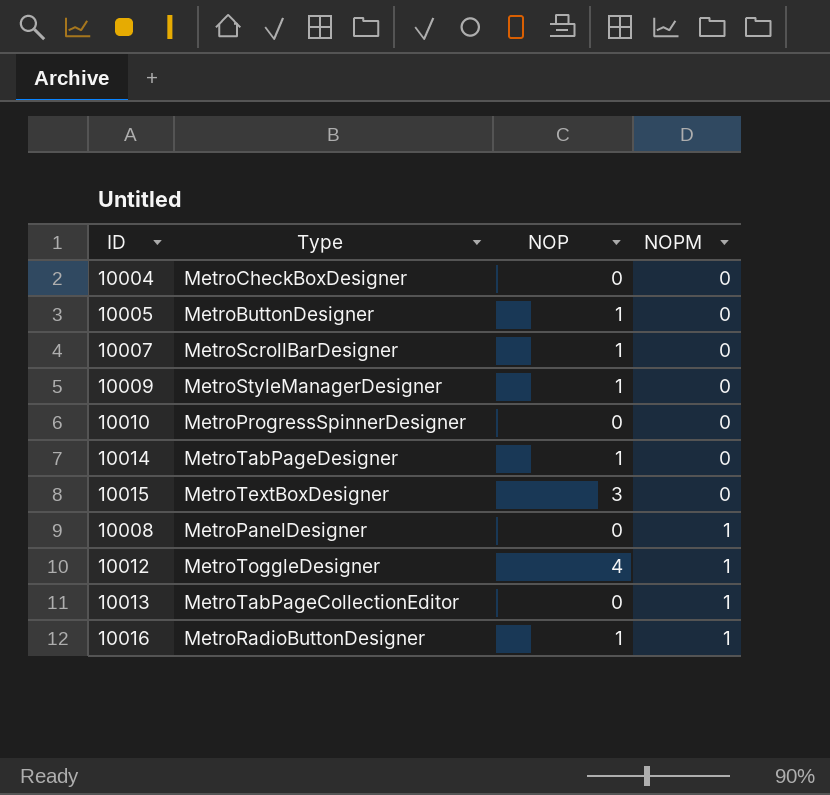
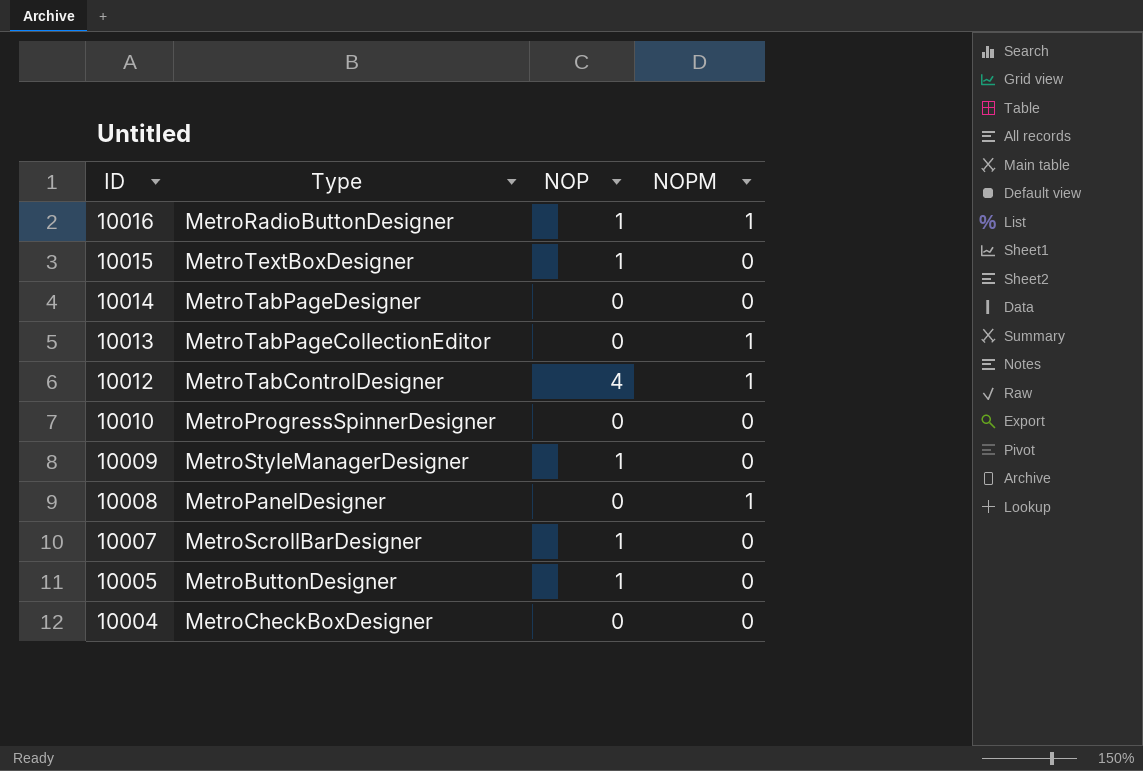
row order: NOPM ascending -> ID descending
10015 | NOP: 3 -> 1
10014 | NOP: 1 -> 0
10012 | Type: MetroToggleDesigner -> MetroTabControlDesigner

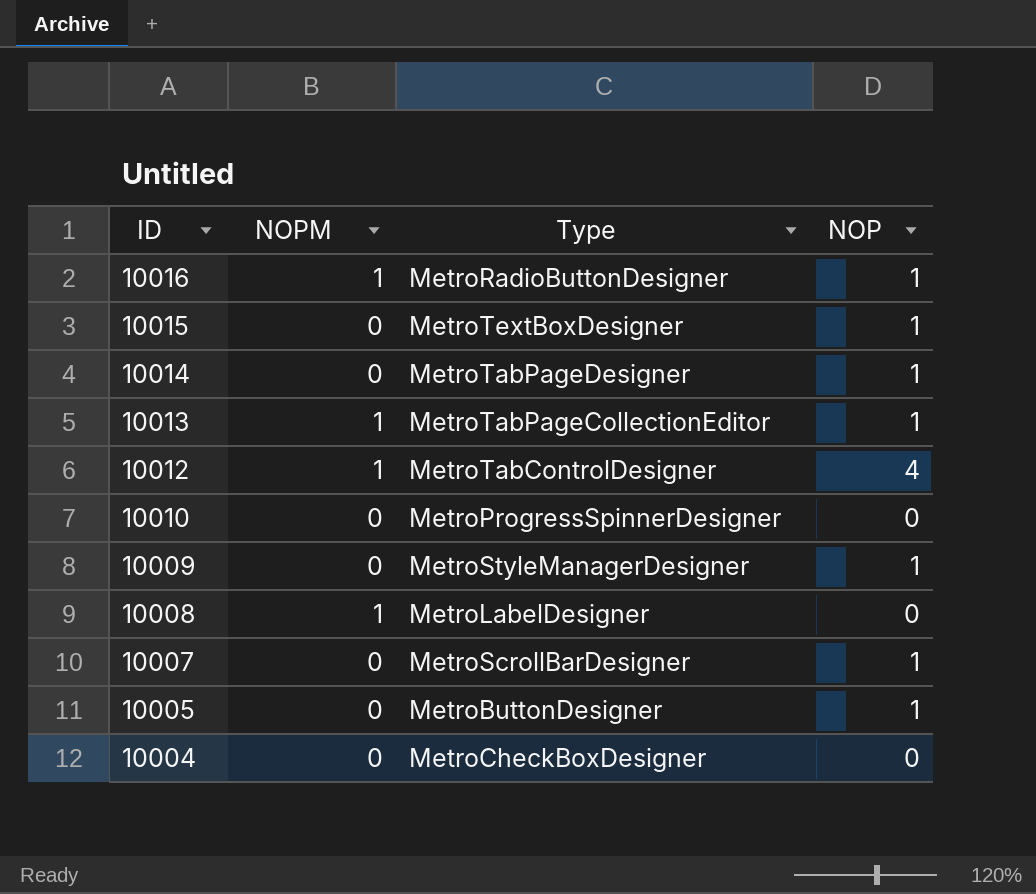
column NOPM | position: 4 -> 2
10014 | NOP: 0 -> 1
10013 | NOP: 0 -> 1
10008 | Type: MetroPanelDesigner -> MetroLabelDesigner

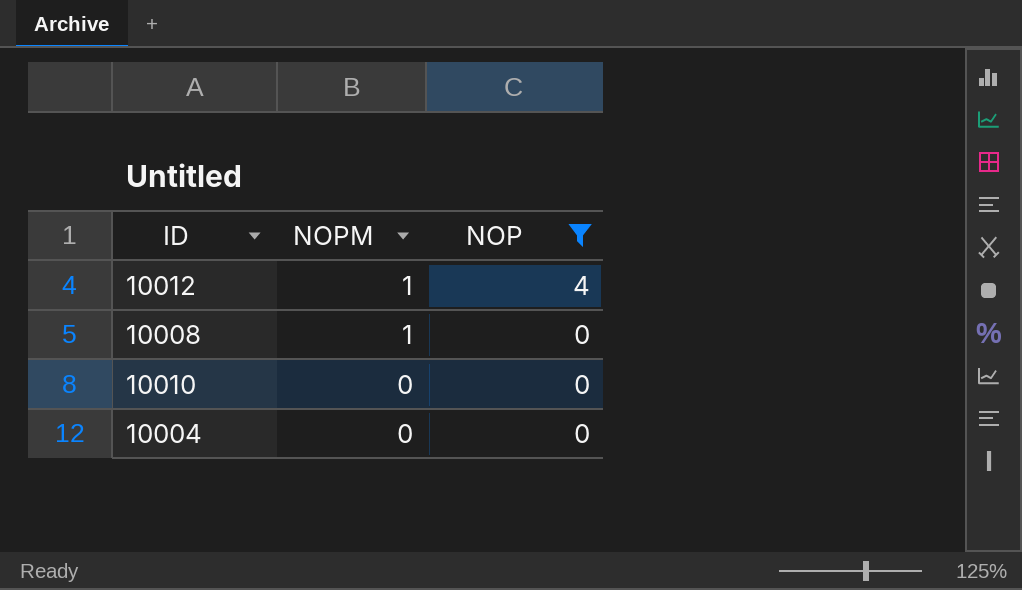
filter: none -> NOP != 1
row order: ID descending -> NOPM descending
column Type | position: 3 -> none

